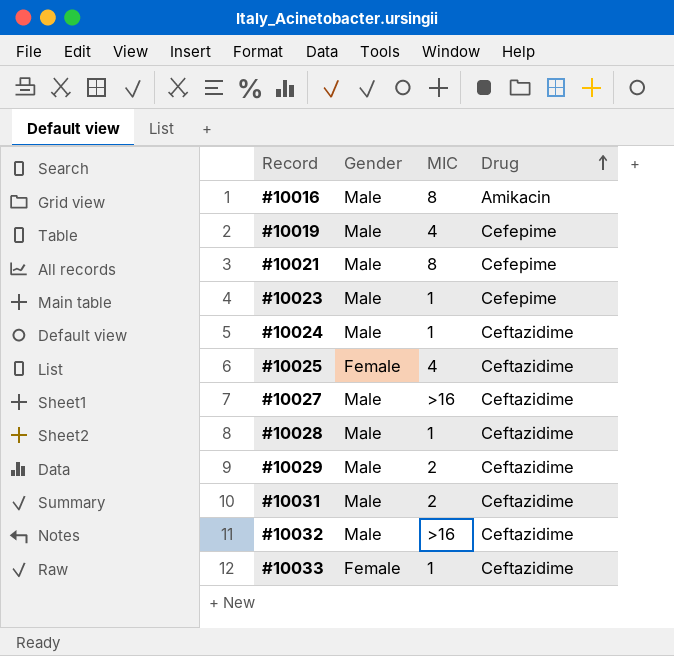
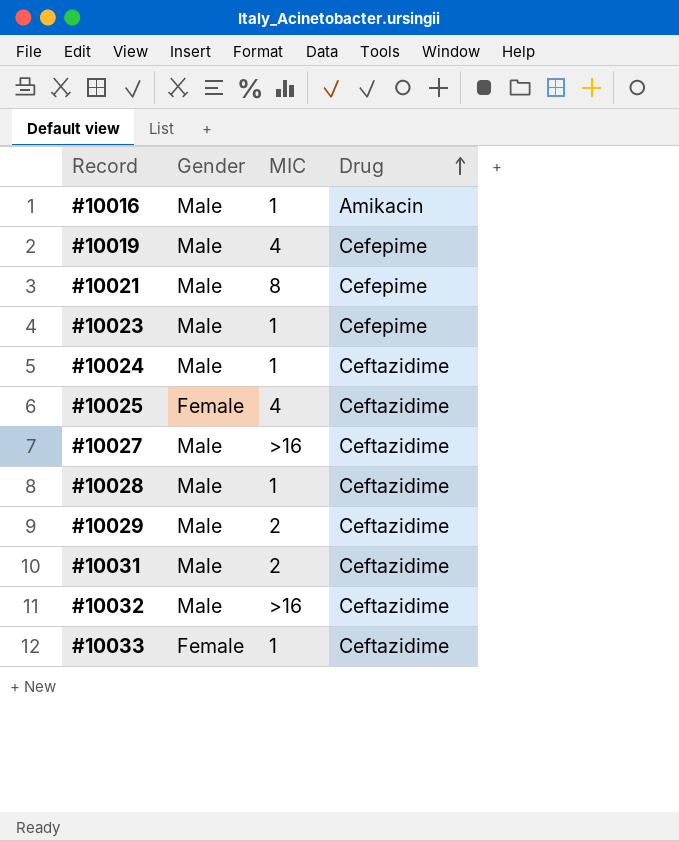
#10016 | MIC: 8 -> 1

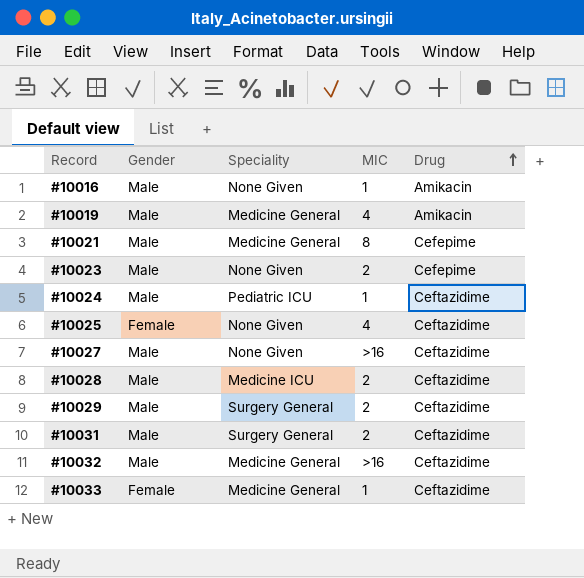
column Speciality | position: none -> 3
#10019 | Drug: Cefepime -> Amikacin
#10023 | MIC: 1 -> 2
#10028 | MIC: 1 -> 2

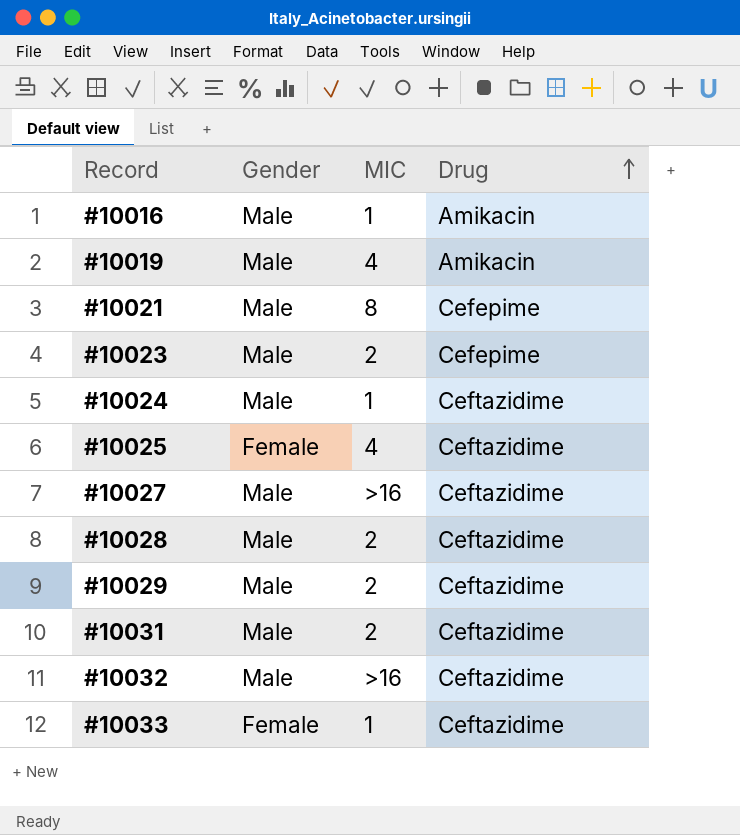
column Speciality | position: 3 -> none

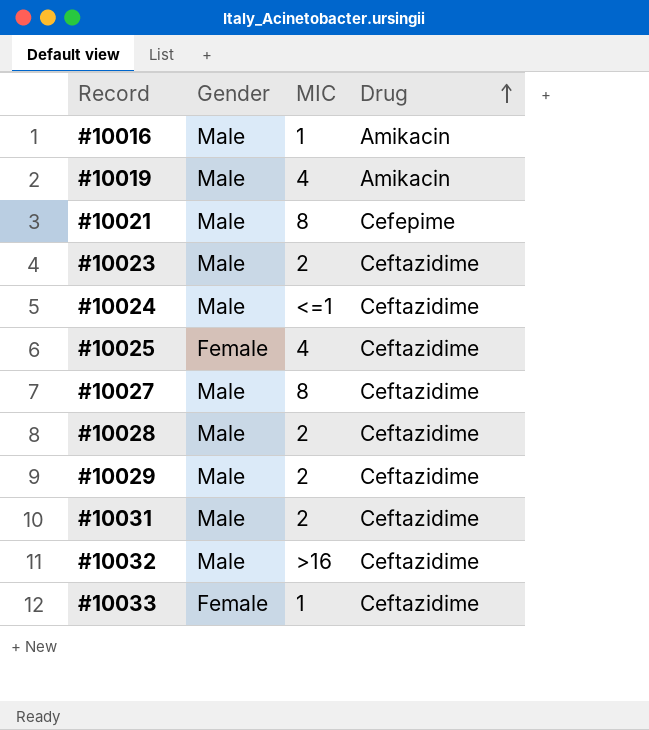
#10023 | Drug: Cefepime -> Ceftazidime
#10024 | MIC: 1 -> <=1
#10027 | MIC: >16 -> 8

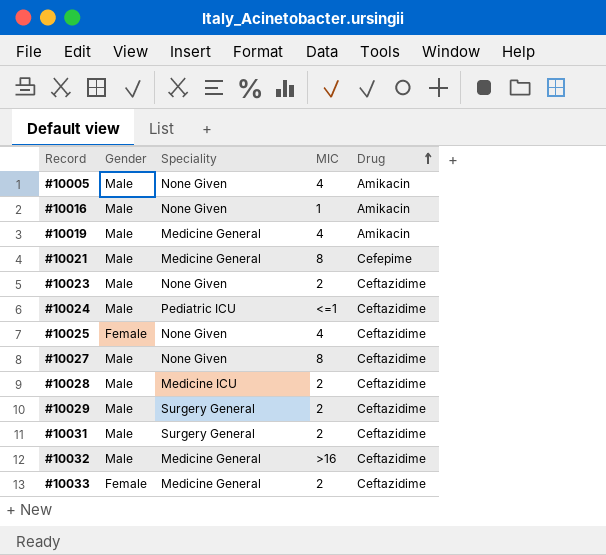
column Speciality | position: none -> 3
row #10005: none -> Male | None Given | 4 | Amikacin
#10033 | MIC: 1 -> 2

